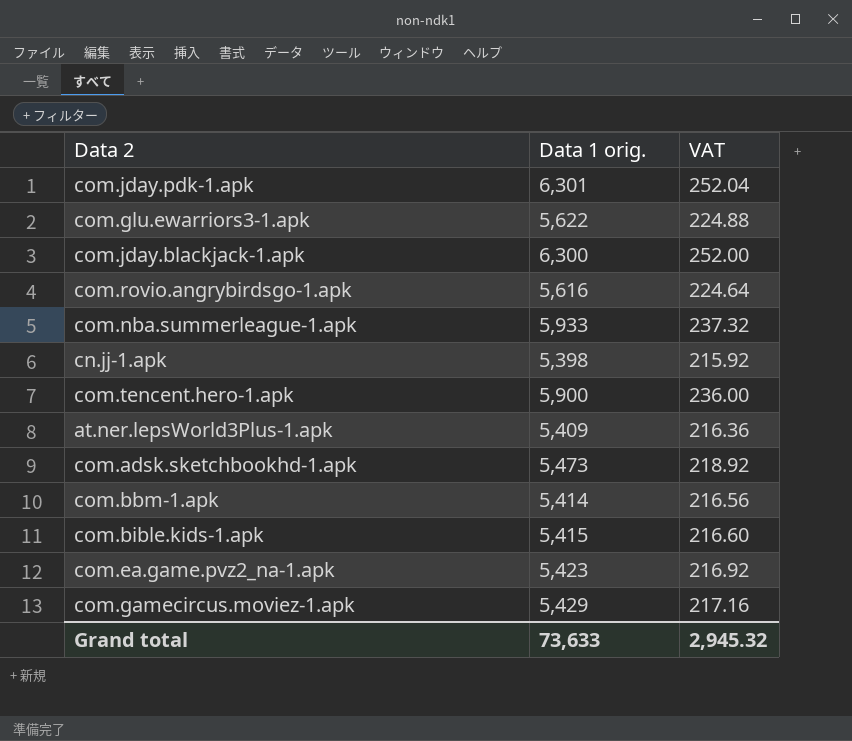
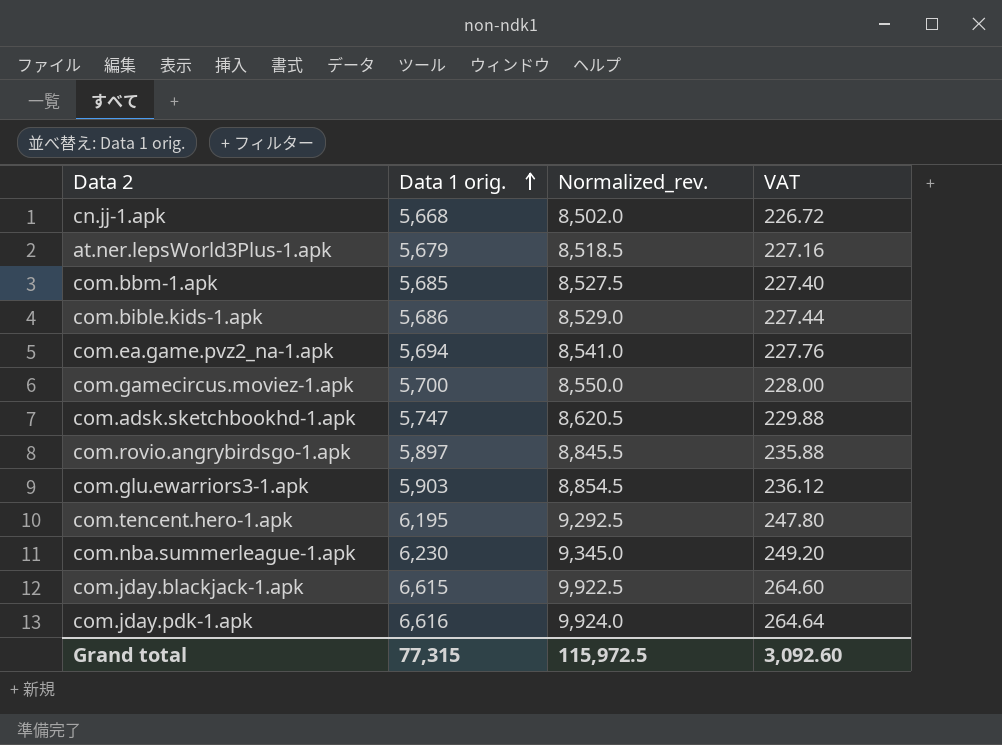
row order: none -> Data 1 orig. ascending
column Normalized_rev. | formula: none -> [Data 1 orig.] * 1.5
cn.jj-1.apk | Data 1 orig.: 5,398 -> 5,668
cn.jj-1.apk | VAT: 215.92 -> 226.72
at.ner.lepsWorld3Plus-1.apk | Data 1 orig.: 5,409 -> 5,679
at.ner.lepsWorld3Plus-1.apk | VAT: 216.36 -> 227.16
com.bbm-1.apk | Data 1 orig.: 5,414 -> 5,685
com.bbm-1.apk | VAT: 216.56 -> 227.40
com.bible.kids-1.apk | Data 1 orig.: 5,415 -> 5,686
com.bible.kids-1.apk | VAT: 216.60 -> 227.44
com.ea.game.pvz2_na-1.apk | Data 1 orig.: 5,423 -> 5,694
com.ea.game.pvz2_na-1.apk | VAT: 216.92 -> 227.76
com.gamecircus.moviez-1.apk | Data 1 orig.: 5,429 -> 5,700
com.gamecircus.moviez-1.apk | VAT: 217.16 -> 228.00
com.adsk.sketchbookhd-1.apk | Data 1 orig.: 5,473 -> 5,747
com.adsk.sketchbookhd-1.apk | VAT: 218.92 -> 229.88
com.rovio.angrybirdsgo-1.apk | Data 1 orig.: 5,616 -> 5,897
com.rovio.angrybirdsgo-1.apk | VAT: 224.64 -> 235.88
com.glu.ewarriors3-1.apk | Data 1 orig.: 5,622 -> 5,903
com.glu.ewarriors3-1.apk | VAT: 224.88 -> 236.12
com.tencent.hero-1.apk | Data 1 orig.: 5,900 -> 6,195
com.tencent.hero-1.apk | VAT: 236.00 -> 247.80
com.nba.summerleague-1.apk | Data 1 orig.: 5,933 -> 6,230
com.nba.summerleague-1.apk | VAT: 237.32 -> 249.20
com.jday.blackjack-1.apk | Data 1 orig.: 6,300 -> 6,615
com.jday.blackjack-1.apk | VAT: 252.00 -> 264.60
com.jday.pdk-1.apk | Data 1 orig.: 6,301 -> 6,616
com.jday.pdk-1.apk | VAT: 252.04 -> 264.64
Grand total | Data 1 orig.: 73,633 -> 77,315
Grand total | VAT: 2,945.32 -> 3,092.60

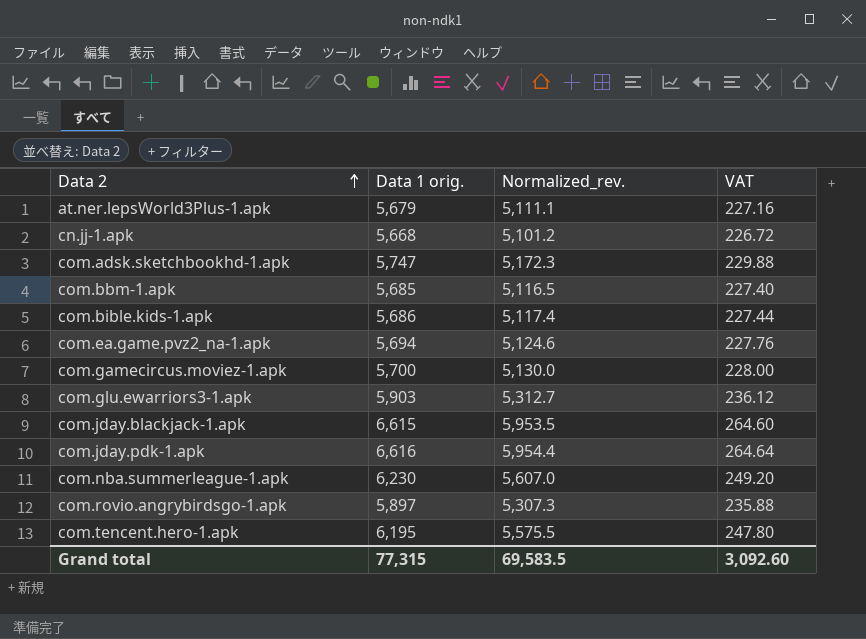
row order: Data 1 orig. ascending -> Data 2 ascending
column Normalized_rev. | formula: [Data 1 orig.] * 1.5 -> [Data 1 orig.] * 0.9
Grand total | Normalized_rev.: 115,972.5 -> 69,583.5

